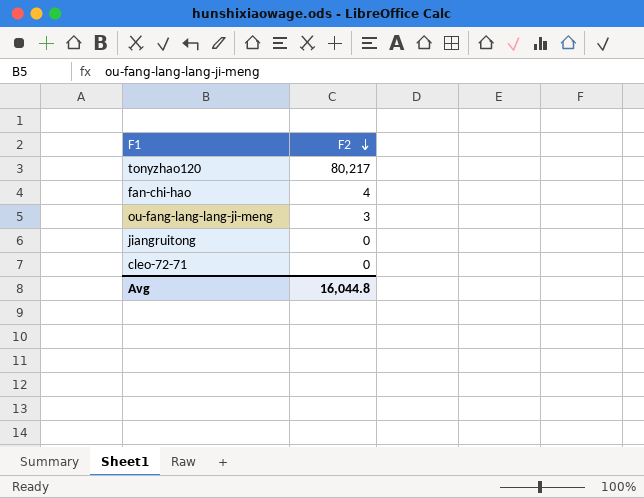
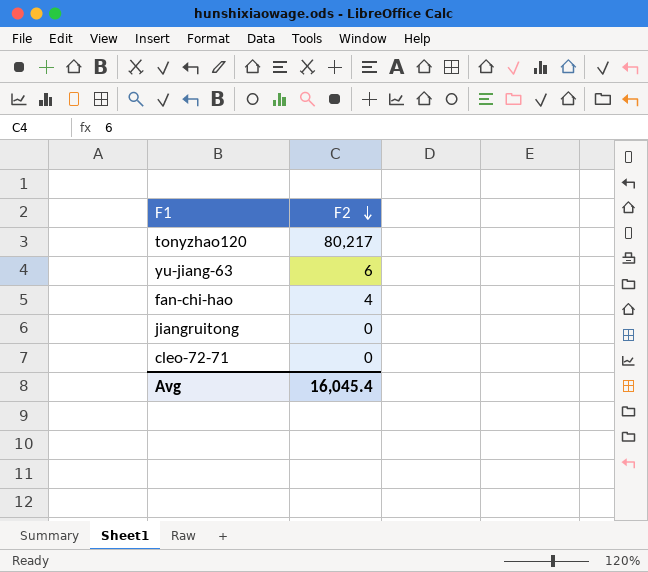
row ou-fang-lang-lang-ji-meng: 3 -> none
row yu-jiang-63: none -> 6
Avg | F2: 16,044.8 -> 16,045.4

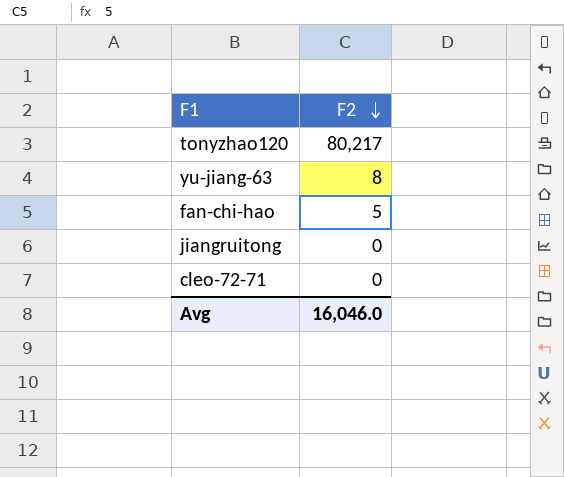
yu-jiang-63 | F2: 6 -> 8
fan-chi-hao | F2: 4 -> 5
Avg | F2: 16,045.4 -> 16,046.0

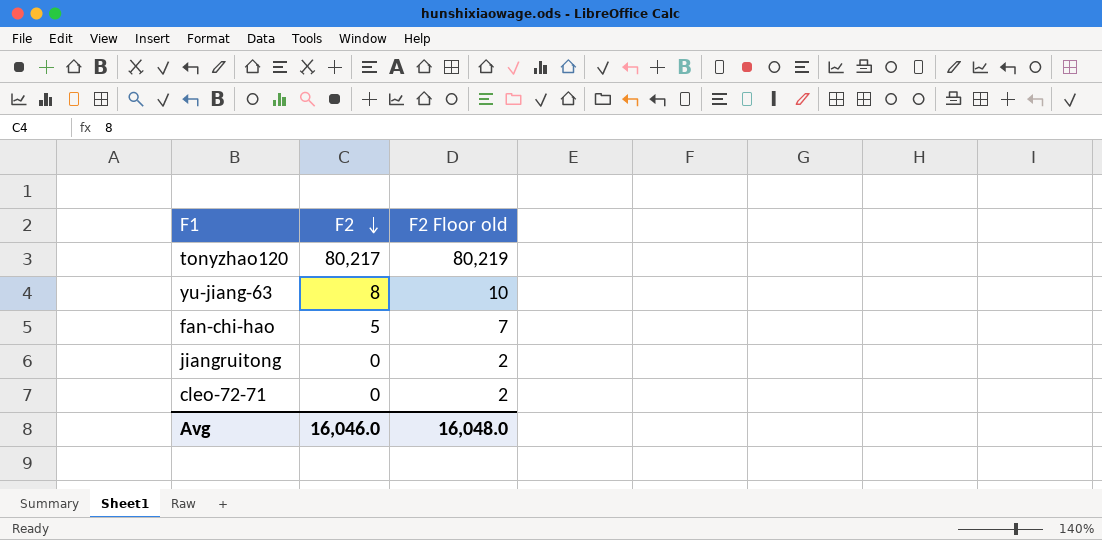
column F2 Floor old | formula: none -> [F2] + 2

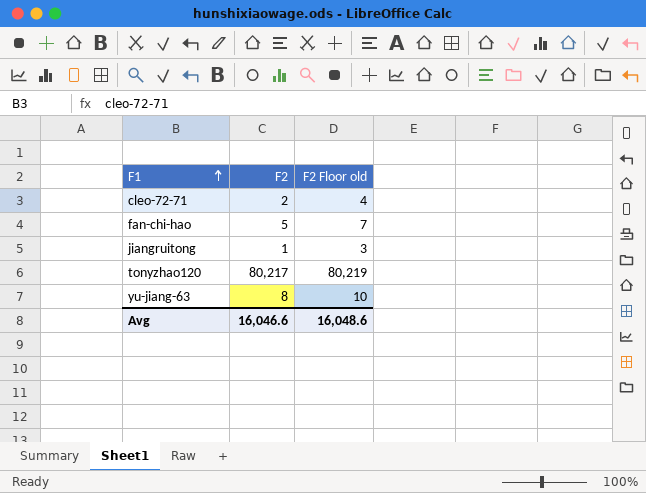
row order: F2 descending -> F1 ascending
cleo-72-71 | F2: 0 -> 2
cleo-72-71 | F2 Floor old: 2 -> 4
jiangruitong | F2: 0 -> 1
jiangruitong | F2 Floor old: 2 -> 3
Avg | F2: 16,046.0 -> 16,046.6
Avg | F2 Floor old: 16,048.0 -> 16,048.6

